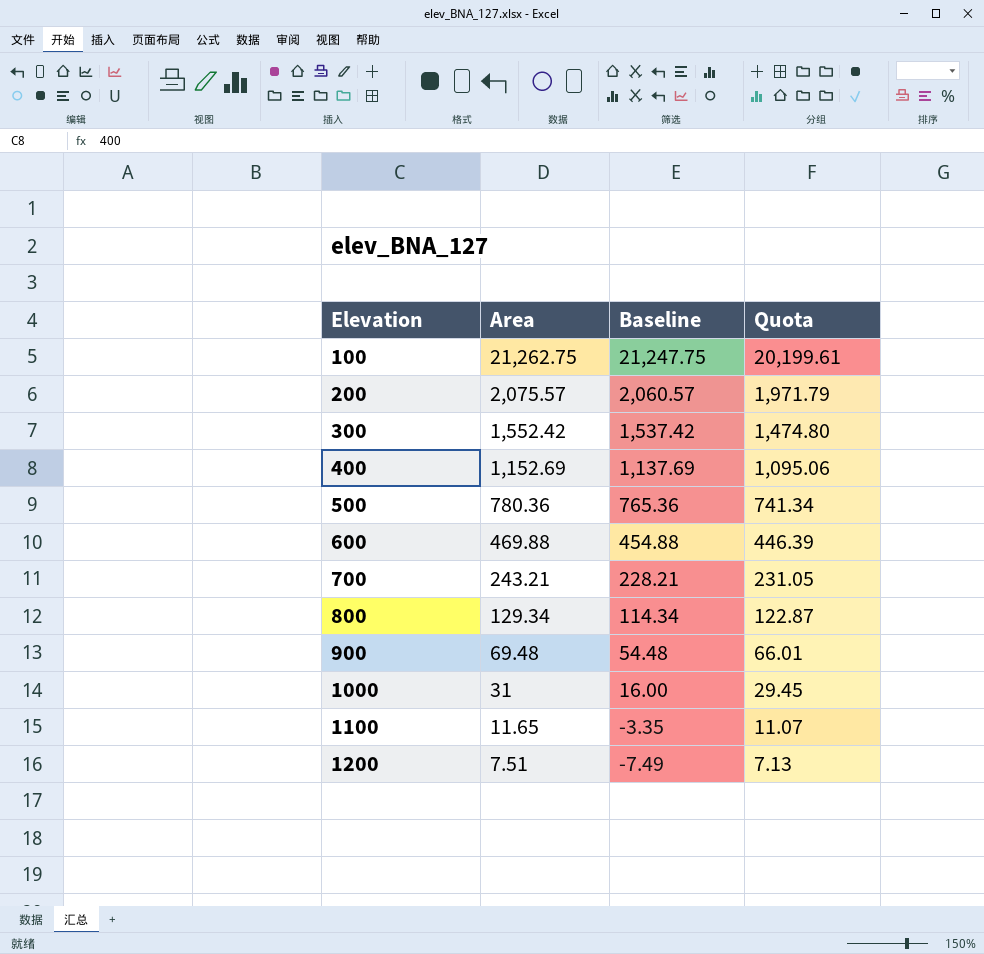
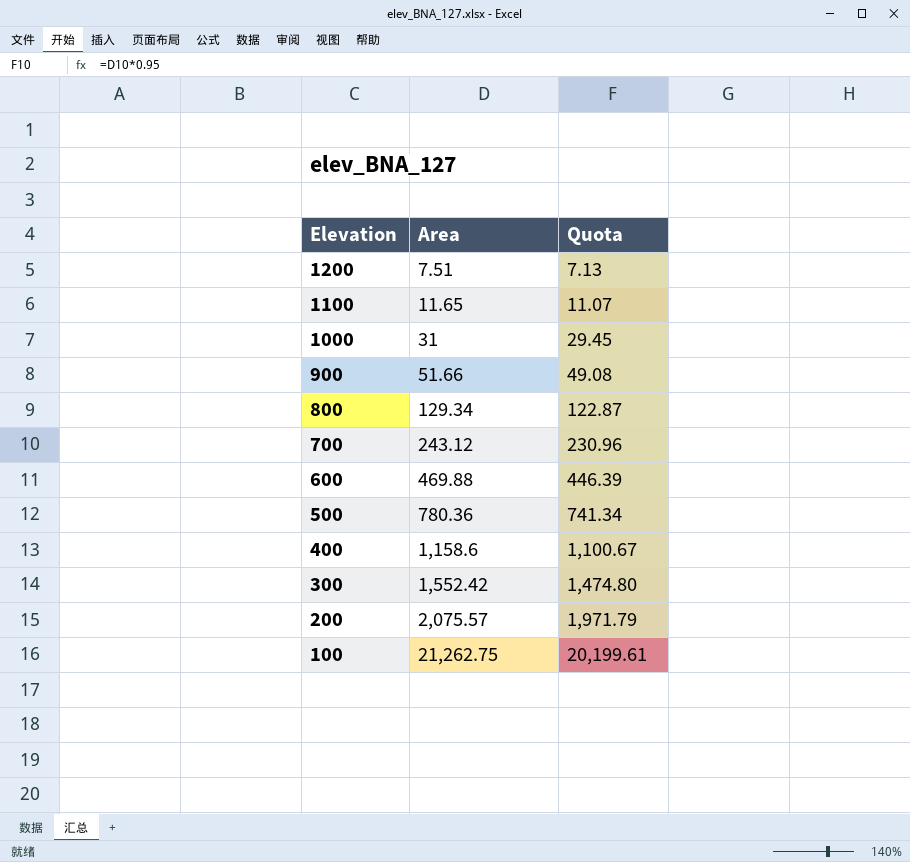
row order: Elevation ascending -> Elevation descending
column Baseline | formula: [Area] - 15 -> none
900 | Area: 69.48 -> 51.66
900 | Quota: 66.01 -> 49.08
700 | Area: 243.21 -> 243.12
700 | Quota: 231.05 -> 230.96
400 | Area: 1,152.69 -> 1,158.6
400 | Quota: 1,095.06 -> 1,100.67

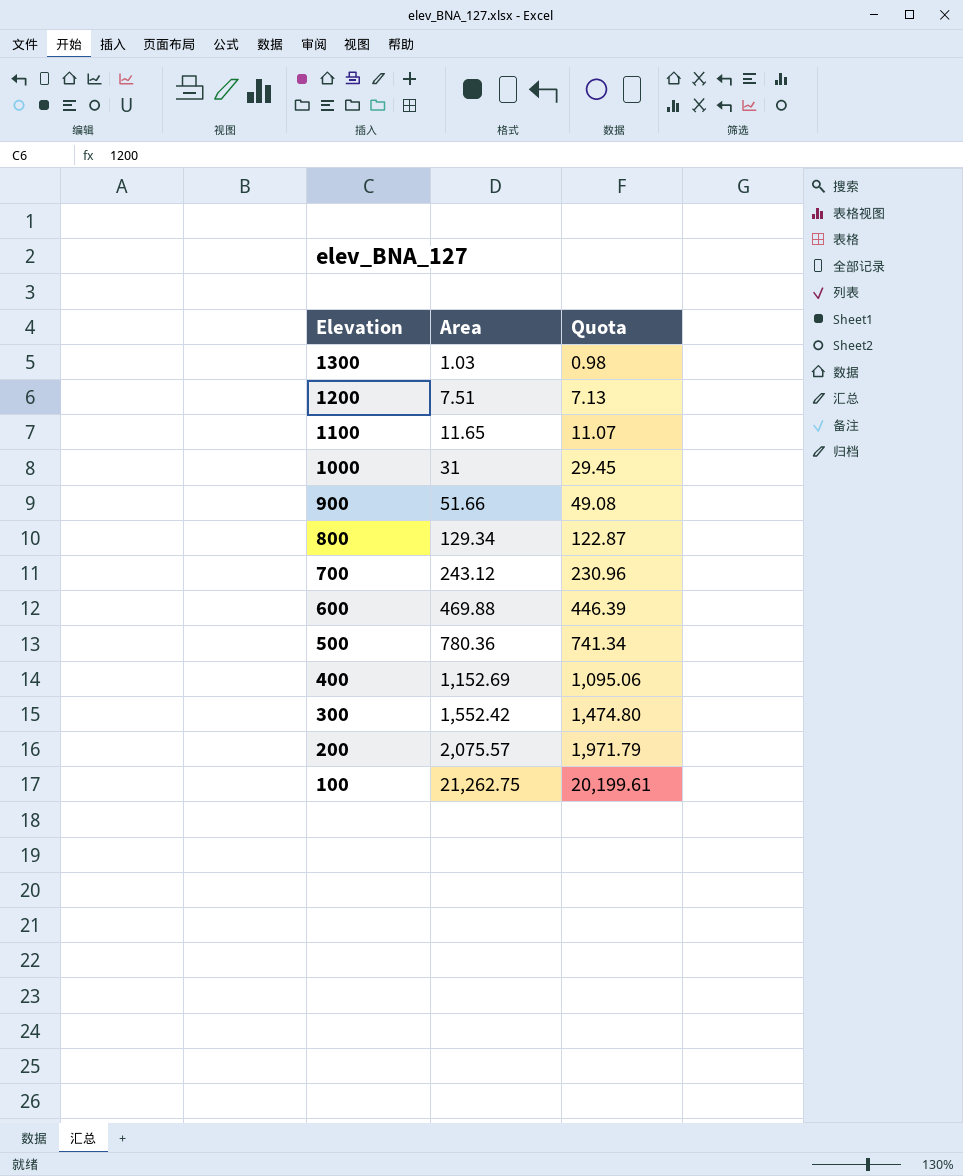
row 1300: none -> 1.03 | 0.98
400 | Area: 1,158.6 -> 1,152.69
400 | Quota: 1,100.67 -> 1,095.06

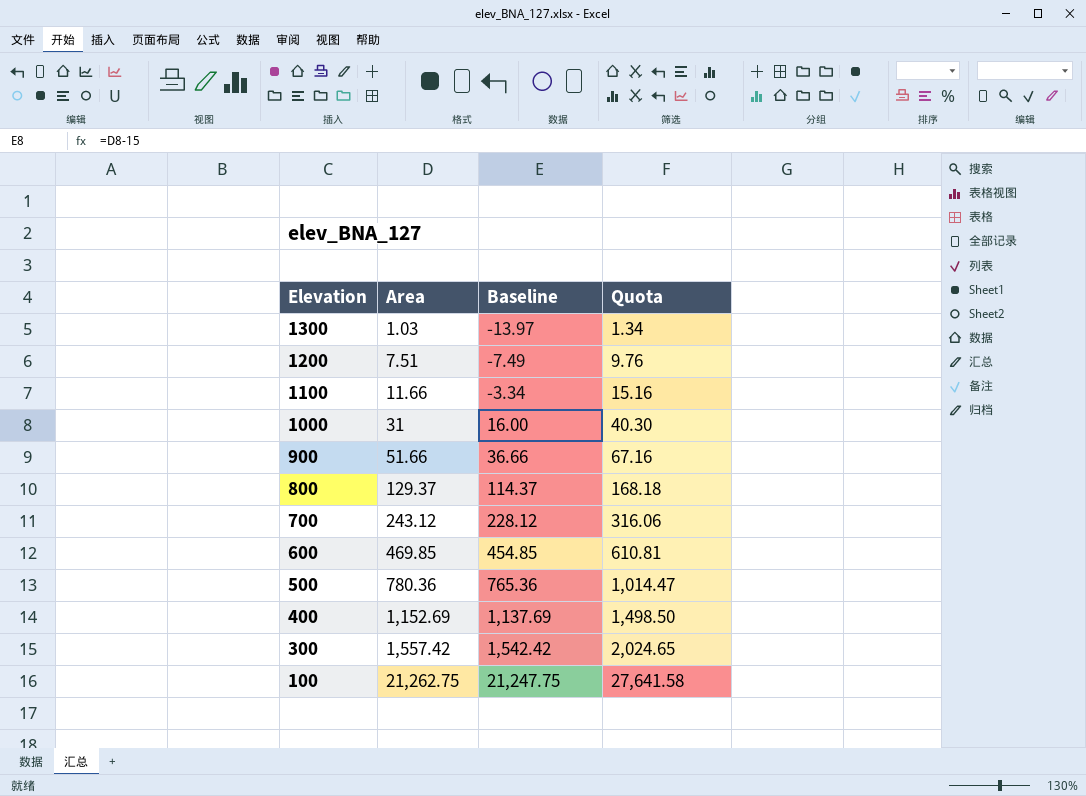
column Baseline | formula: none -> [Area] - 15
column Quota | formula: [Area] * 0.95 -> [Area] * 1.3
row 200: 2,075.57 | 1,971.79 -> none
1100 | Area: 11.65 -> 11.66
800 | Area: 129.34 -> 129.37
600 | Area: 469.88 -> 469.85
300 | Area: 1,552.42 -> 1,557.42

